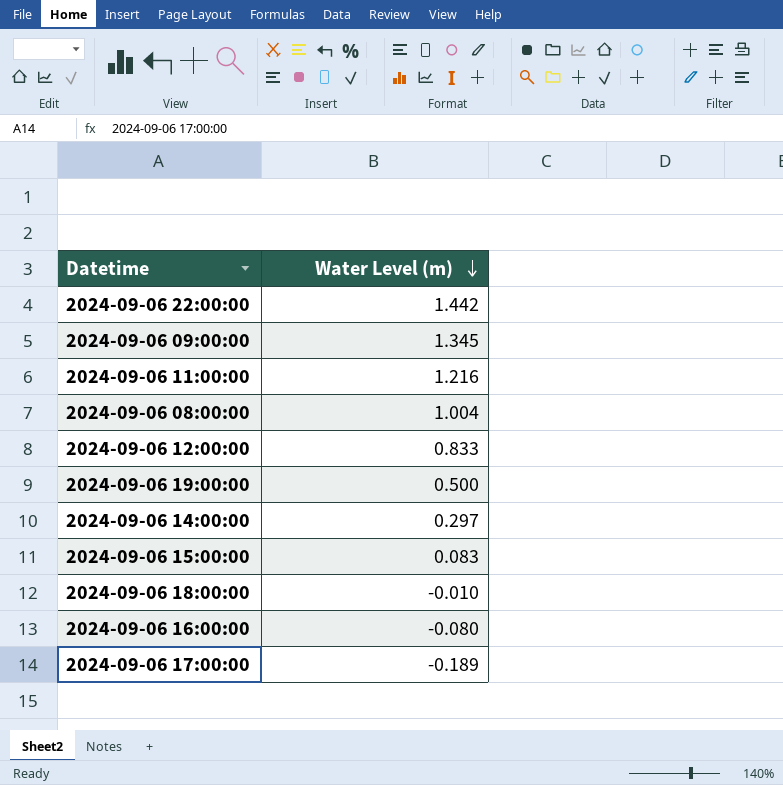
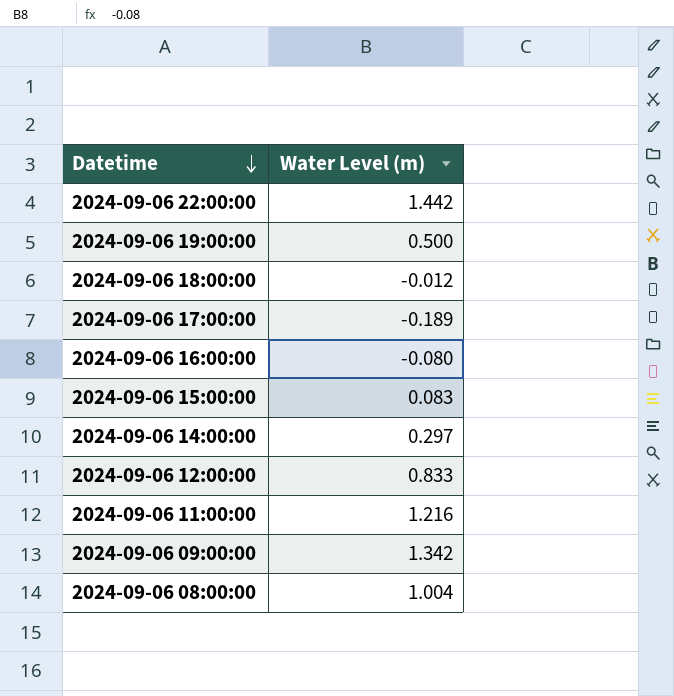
row order: Water Level (m) descending -> Datetime descending
2024-09-06 18:00:00 | Water Level (m): -0.010 -> -0.012
2024-09-06 09:00:00 | Water Level (m): 1.345 -> 1.342

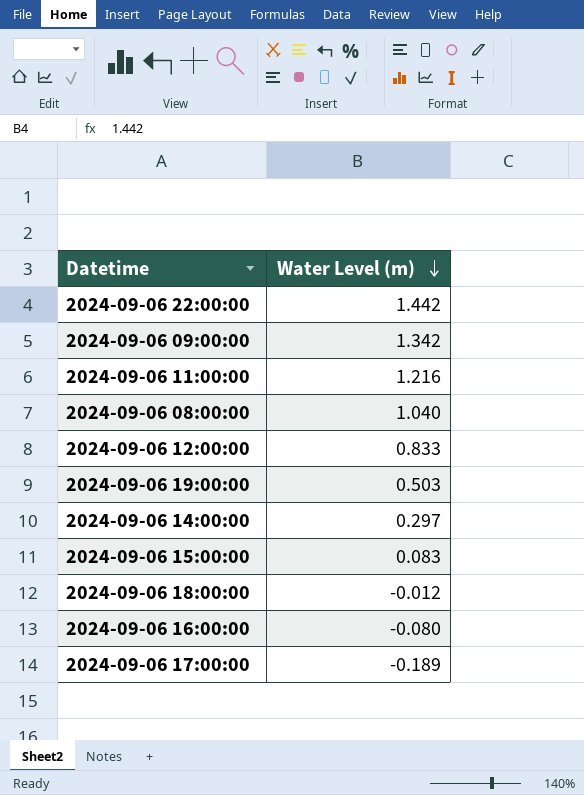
row order: Datetime descending -> Water Level (m) descending
2024-09-06 08:00:00 | Water Level (m): 1.004 -> 1.040
2024-09-06 19:00:00 | Water Level (m): 0.500 -> 0.503

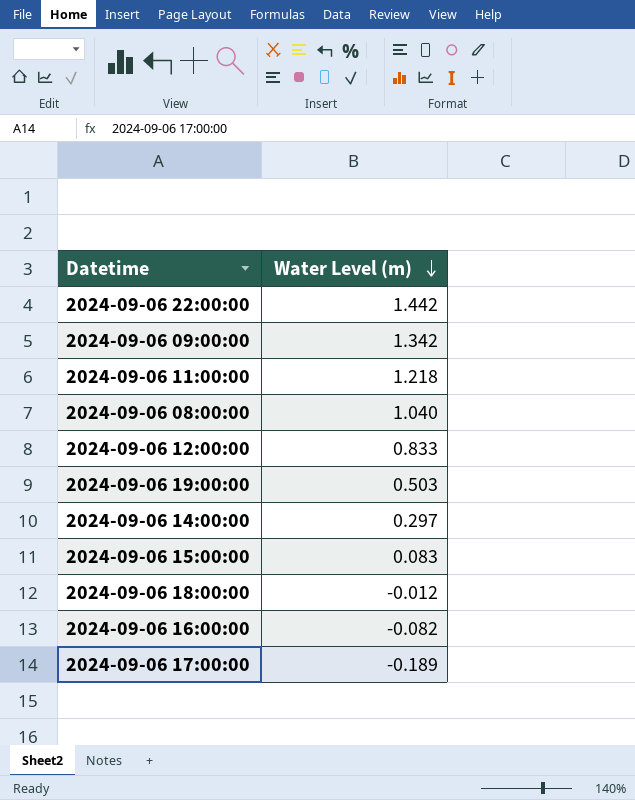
2024-09-06 11:00:00 | Water Level (m): 1.216 -> 1.218
2024-09-06 16:00:00 | Water Level (m): -0.080 -> -0.082

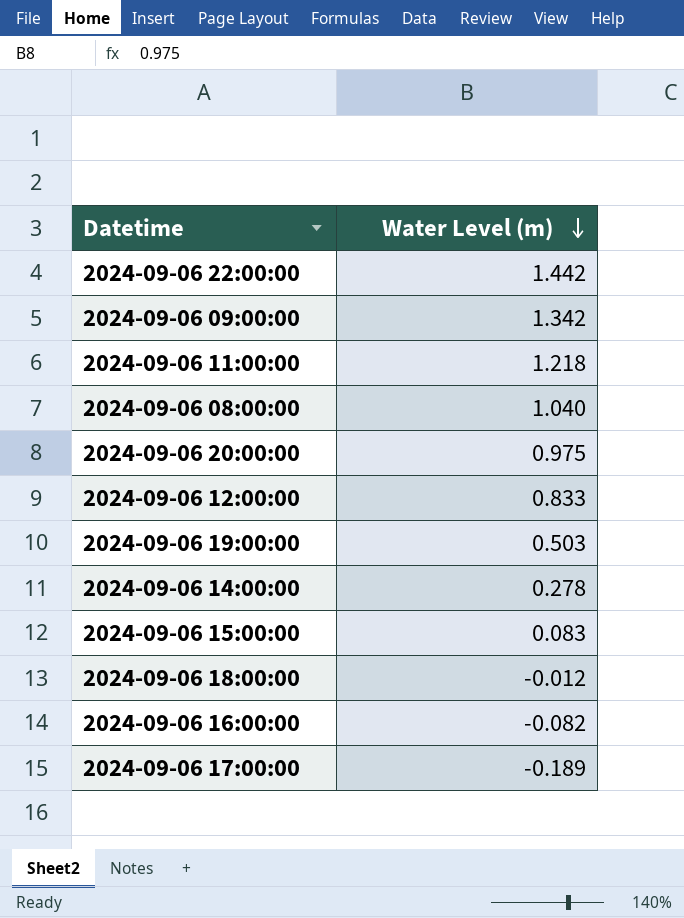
row 2024-09-06 20:00:00: none -> 0.975
2024-09-06 14:00:00 | Water Level (m): 0.297 -> 0.278

